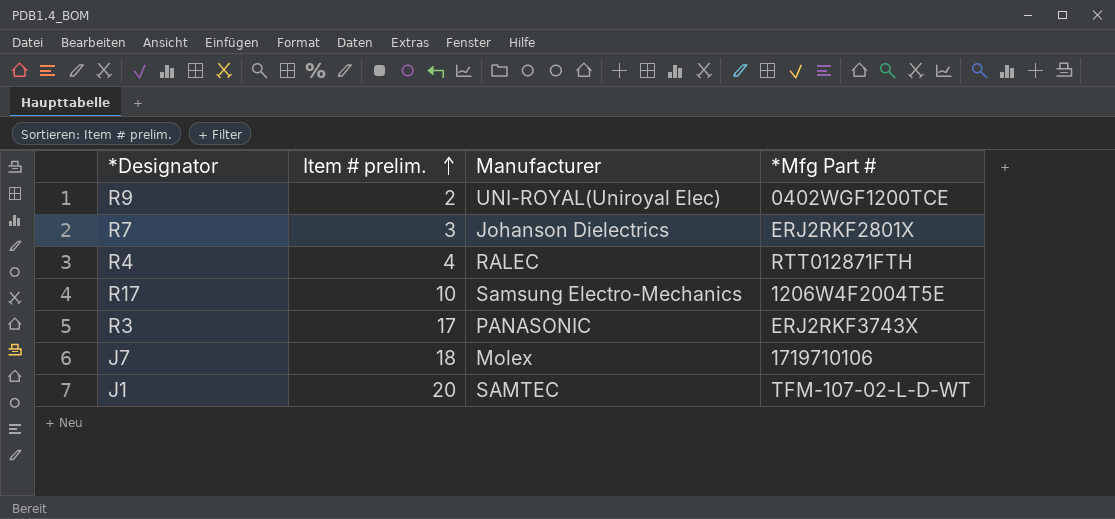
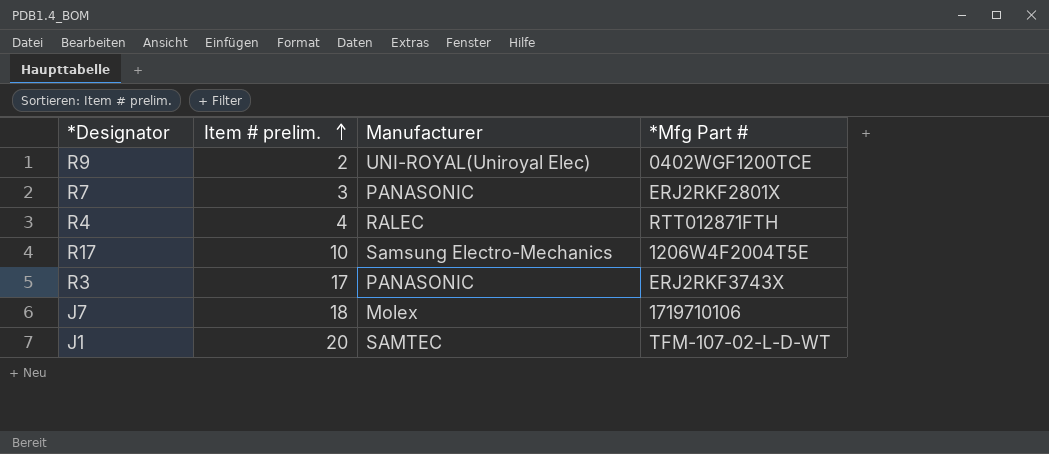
R7 | Manufacturer: Johanson Dielectrics -> PANASONIC

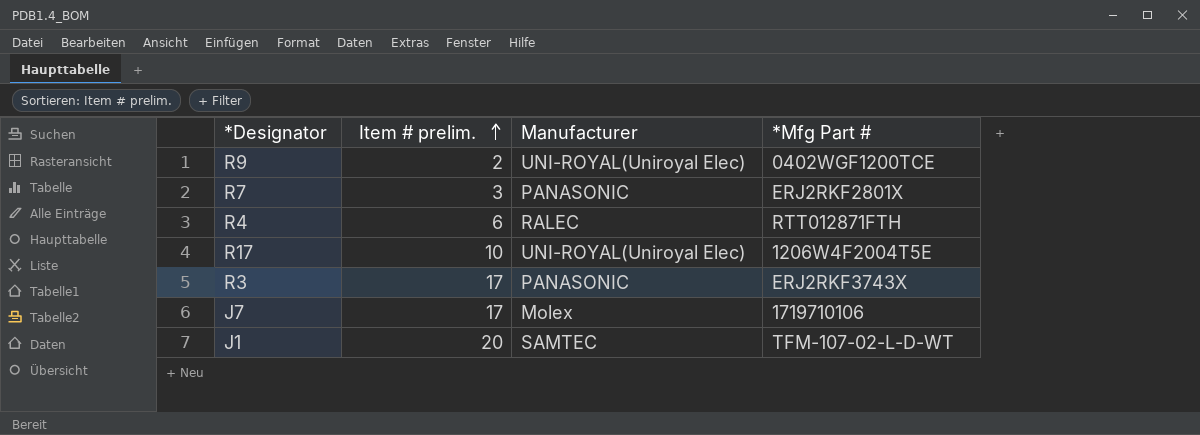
R4 | Item # prelim.: 4 -> 6
R17 | Manufacturer: Samsung Electro-Mechanics -> UNI-ROYAL(Uniroyal Elec)
J7 | Item # prelim.: 18 -> 17

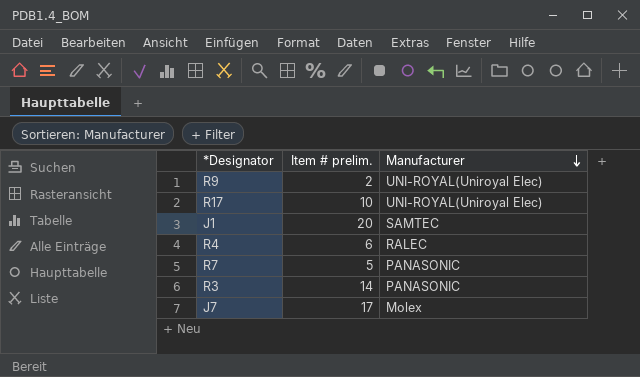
row order: Item # prelim. ascending -> Manufacturer descending
column *Mfg Part # | position: 4 -> none
R7 | Item # prelim.: 3 -> 5
R3 | Item # prelim.: 17 -> 14

